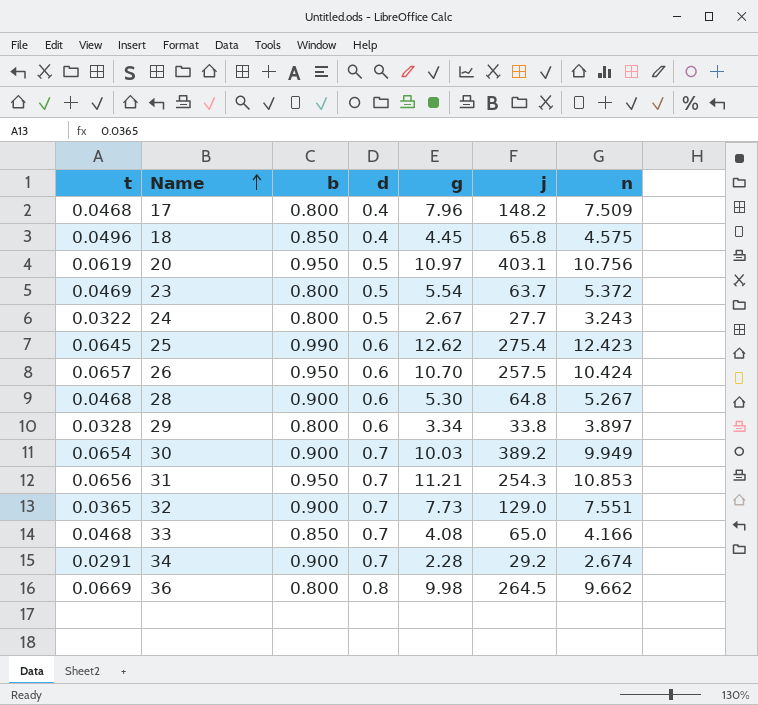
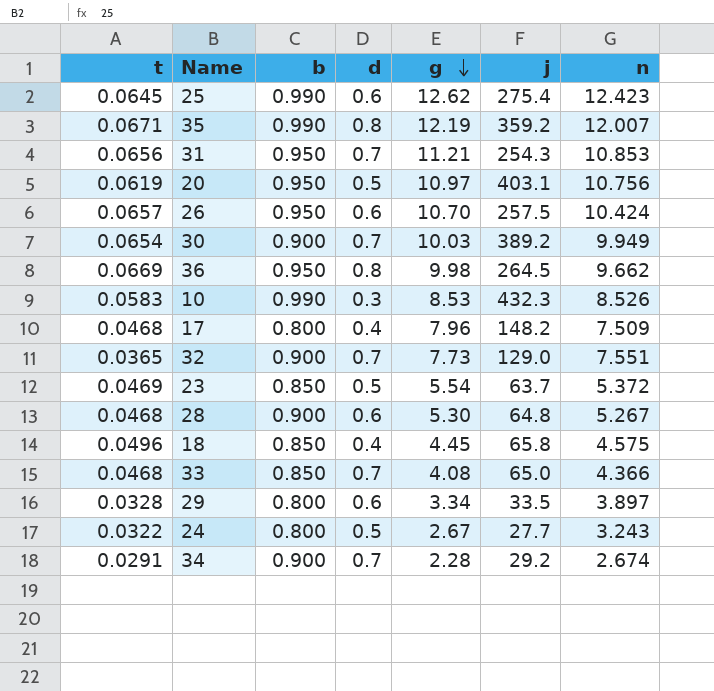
row order: Name ascending -> g descending
row 35: none -> 0.0671 | 0.990 | 0.8 | 12.19 | 359.2 | 12.007
36 | b: 0.800 -> 0.950
row 10: none -> 0.0583 | 0.990 | 0.3 | 8.53 | 432.3 | 8.526
23 | b: 0.800 -> 0.850
33 | n: 4.166 -> 4.366
29 | j: 33.8 -> 33.5

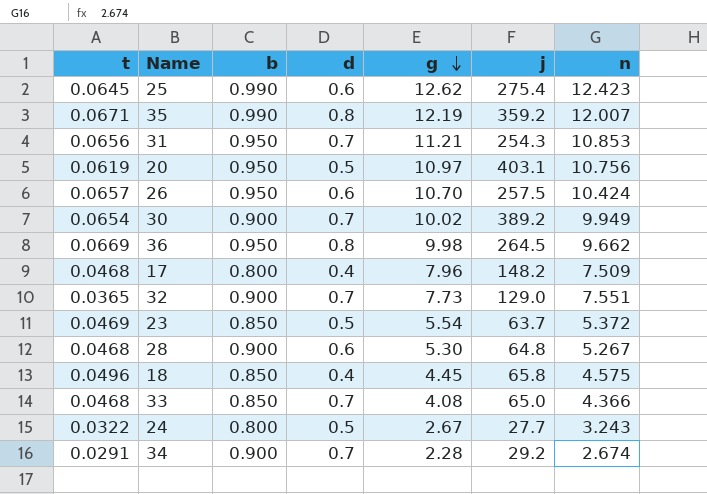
row 10: 0.0583 | 0.990 | 0.3 | 8.53 | 432.3 | 8.526 -> none
row 29: 0.0328 | 0.800 | 0.6 | 3.34 | 33.5 | 3.897 -> none
30 | g: 10.03 -> 10.02

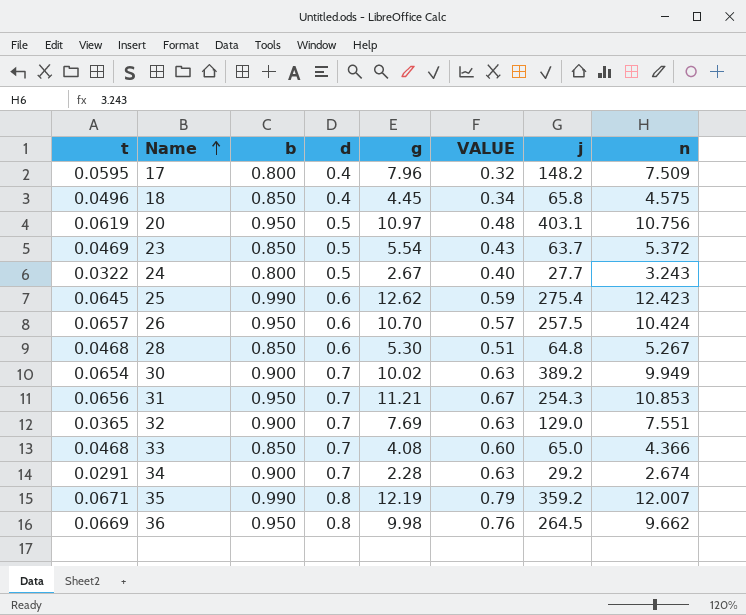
row order: g descending -> Name ascending
column VALUE | formula: none -> [b] * [d]
17 | t: 0.0468 -> 0.0595
28 | b: 0.900 -> 0.850
32 | g: 7.73 -> 7.69

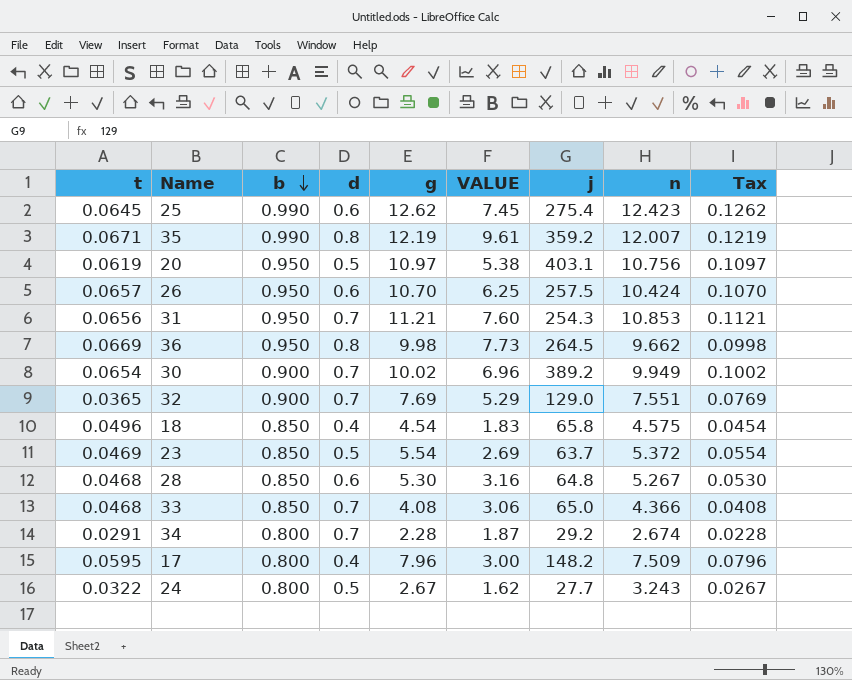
row order: Name ascending -> b descending
column VALUE | formula: [b] * [d] -> [d] * [n]
column Tax | formula: none -> [g] * 0.01
18 | g: 4.45 -> 4.54
34 | b: 0.900 -> 0.800

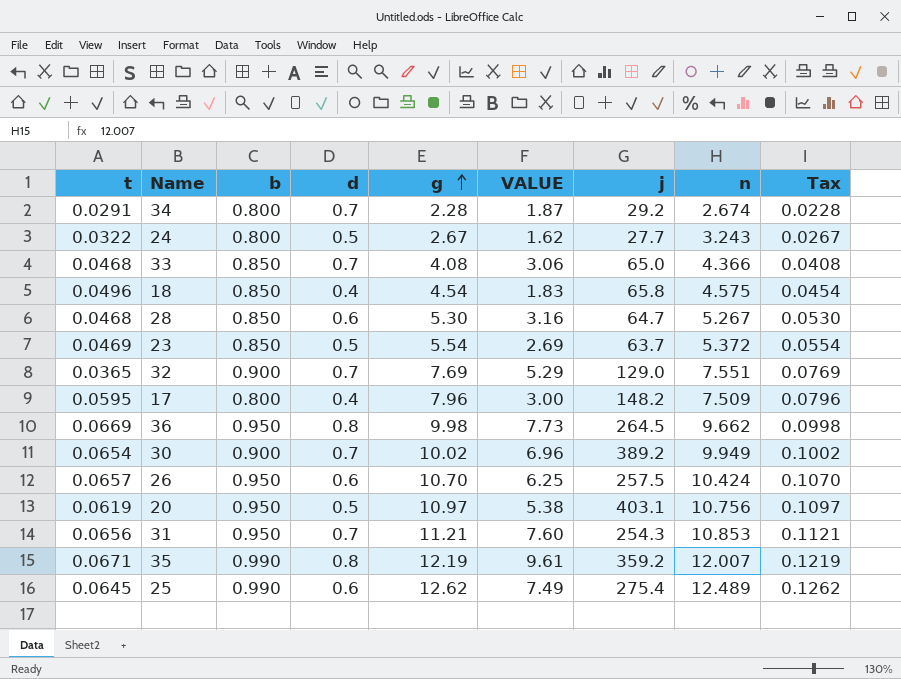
row order: b descending -> g ascending
28 | j: 64.8 -> 64.7
25 | VALUE: 7.45 -> 7.49
25 | n: 12.423 -> 12.489

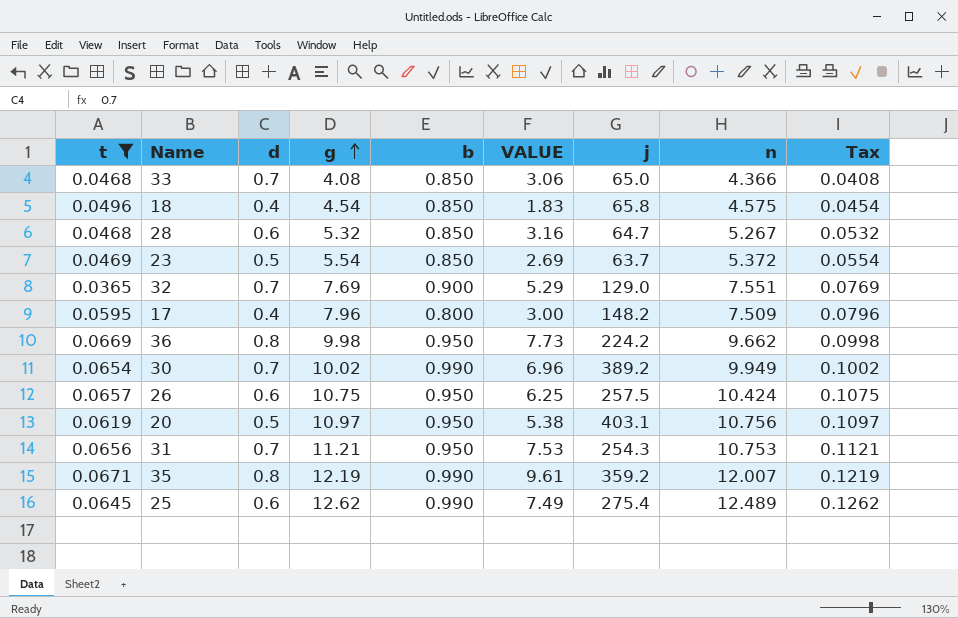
filter: none -> t >= 0.0365
column b | position: 3 -> 5
28 | g: 5.30 -> 5.32
28 | Tax: 0.0530 -> 0.0532
36 | j: 264.5 -> 224.2
30 | b: 0.900 -> 0.990
26 | g: 10.70 -> 10.75
26 | Tax: 0.1070 -> 0.1075
31 | VALUE: 7.60 -> 7.53
31 | n: 10.853 -> 10.753

